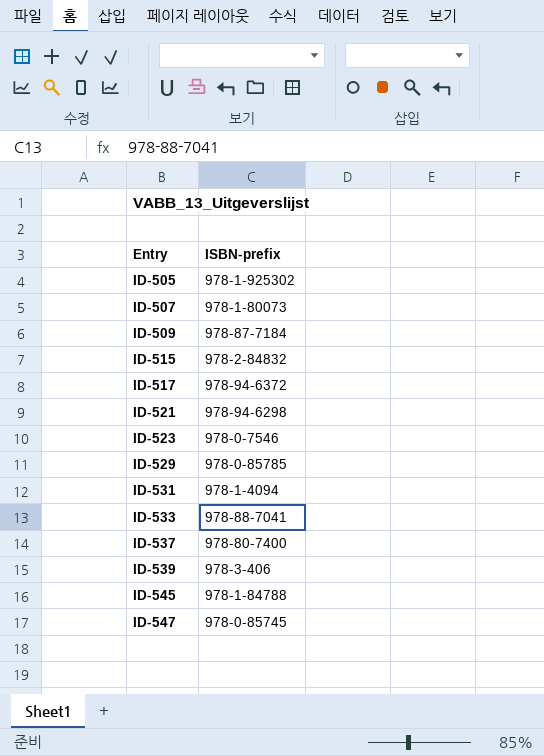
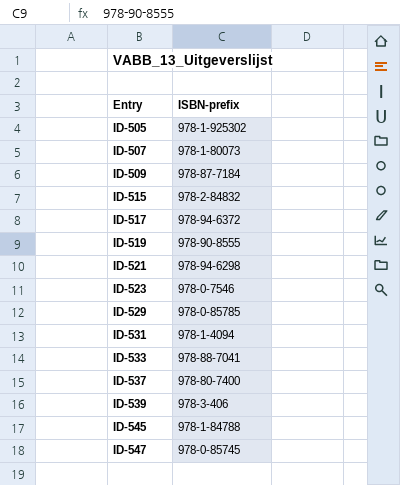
row ID-519: none -> 978-90-8555

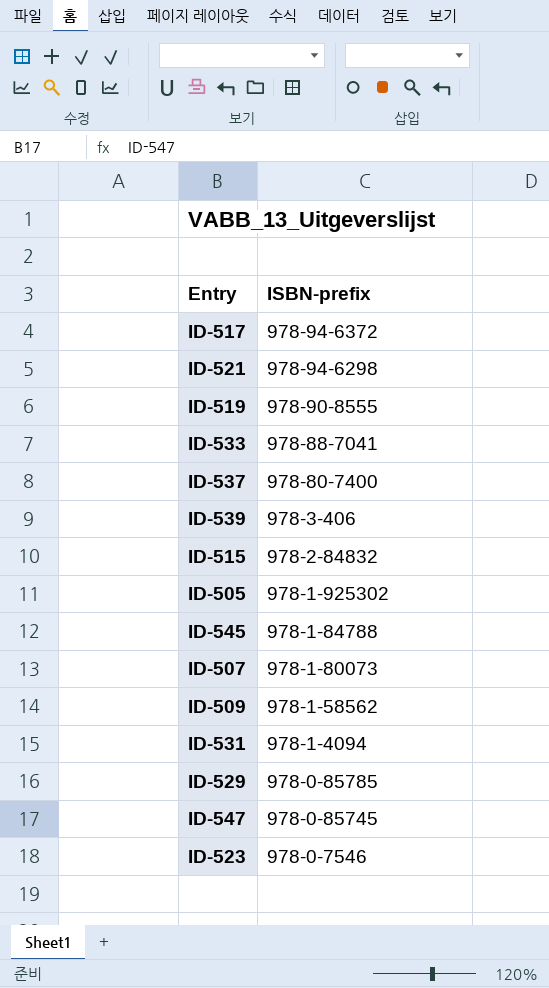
row order: Entry ascending -> ISBN-prefix descending
ID-509 | ISBN-prefix: 978-87-7184 -> 978-1-58562

